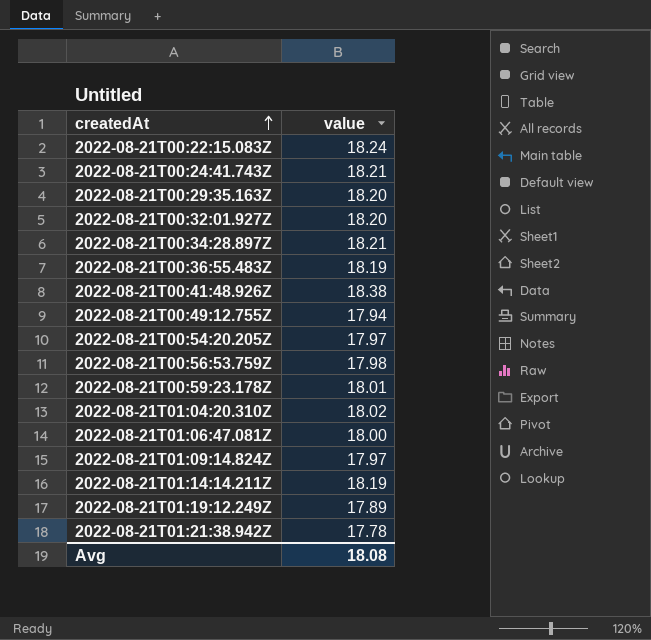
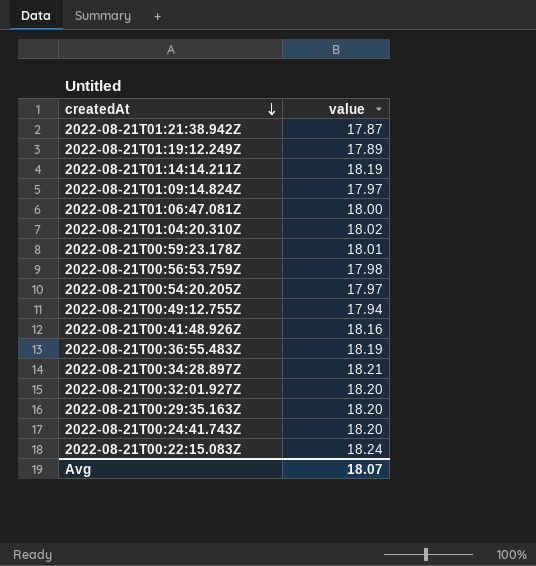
row order: createdAt ascending -> createdAt descending
2022-08-21T01:21:38.942Z | value: 17.78 -> 17.87
2022-08-21T00:41:48.926Z | value: 18.38 -> 18.16
2022-08-21T00:24:41.743Z | value: 18.21 -> 18.20
Avg | value: 18.08 -> 18.07

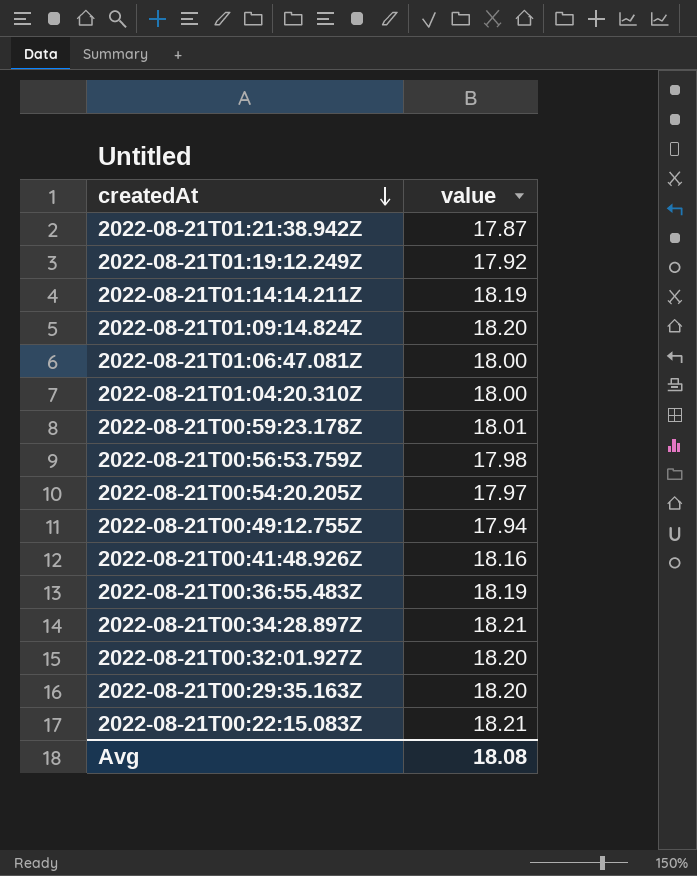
row 2022-08-21T00:24:41.743Z: 18.20 -> none
2022-08-21T01:19:12.249Z | value: 17.89 -> 17.92
2022-08-21T01:09:14.824Z | value: 17.97 -> 18.20
2022-08-21T01:04:20.310Z | value: 18.02 -> 18.00
2022-08-21T00:22:15.083Z | value: 18.24 -> 18.21
Avg | value: 18.07 -> 18.08

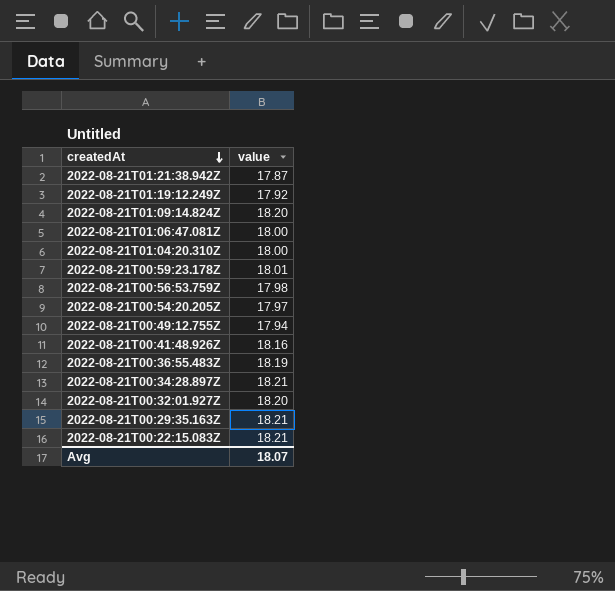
row 2022-08-21T01:14:14.211Z: 18.19 -> none
2022-08-21T00:29:35.163Z | value: 18.20 -> 18.21
Avg | value: 18.08 -> 18.07

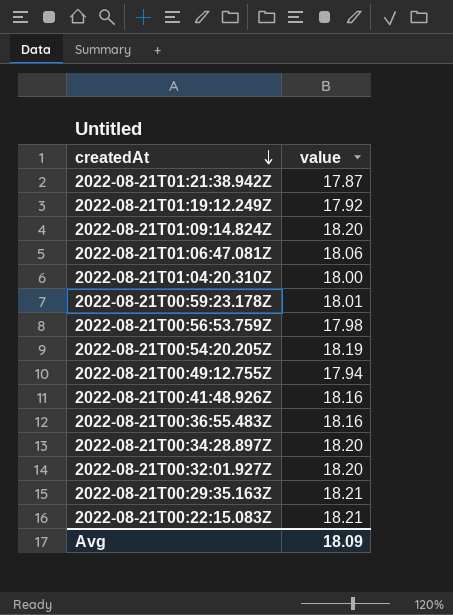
2022-08-21T01:06:47.081Z | value: 18.00 -> 18.06
2022-08-21T00:54:20.205Z | value: 17.97 -> 18.19
2022-08-21T00:36:55.483Z | value: 18.19 -> 18.16
2022-08-21T00:34:28.897Z | value: 18.21 -> 18.20
Avg | value: 18.07 -> 18.09

